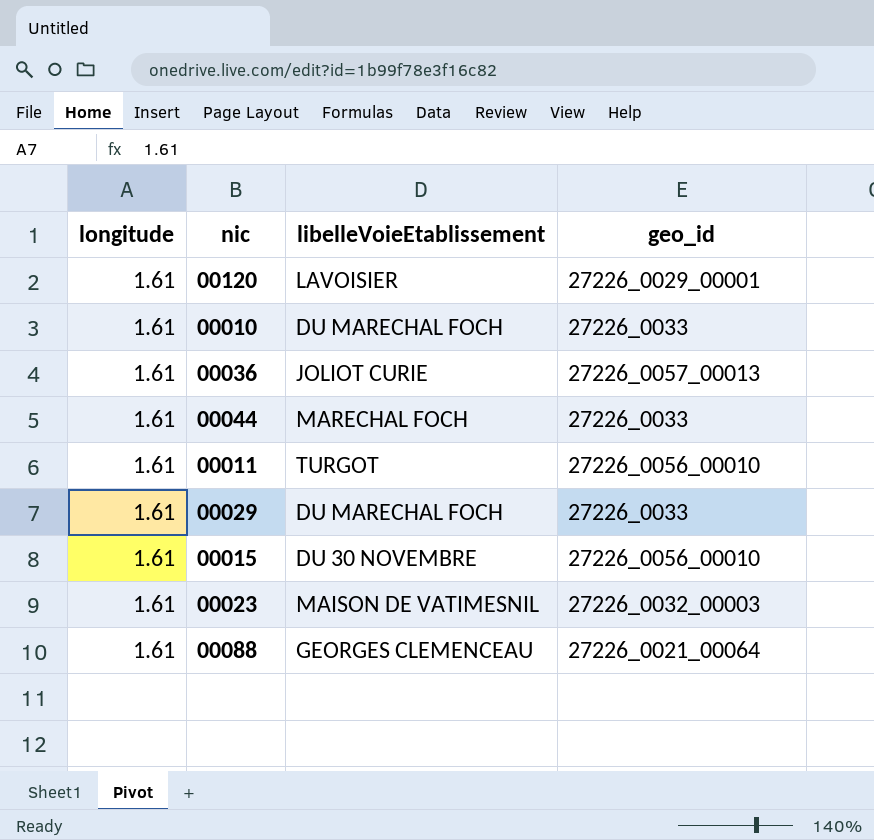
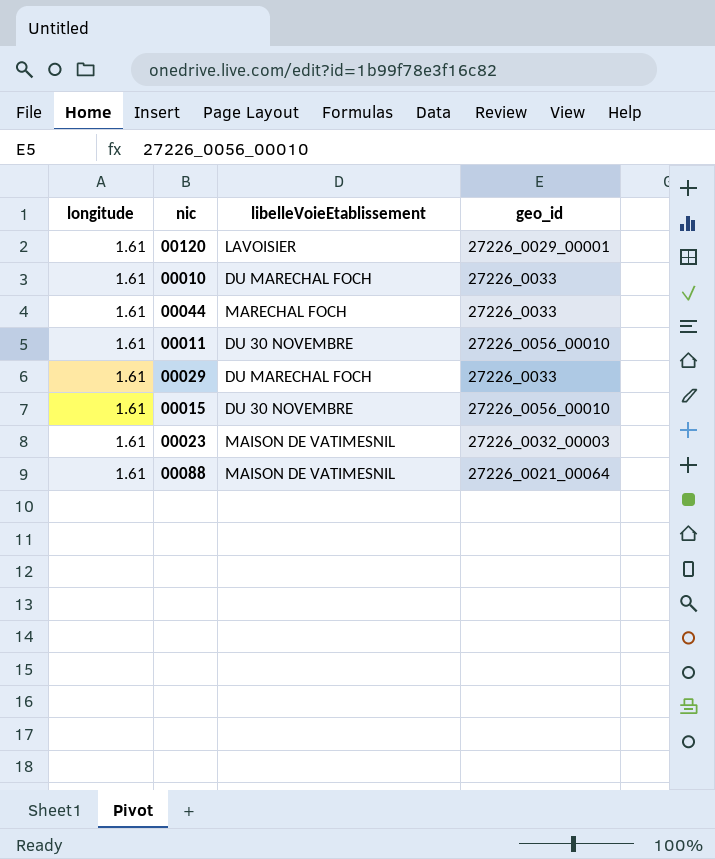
row 00036: 1.61 | JOLIOT CURIE | 27226_0057_00013 -> none
00011 | libelleVoieEtablissement: TURGOT -> DU 30 NOVEMBRE
00088 | libelleVoieEtablissement: GEORGES CLEMENCEAU -> MAISON DE VATIMESNIL

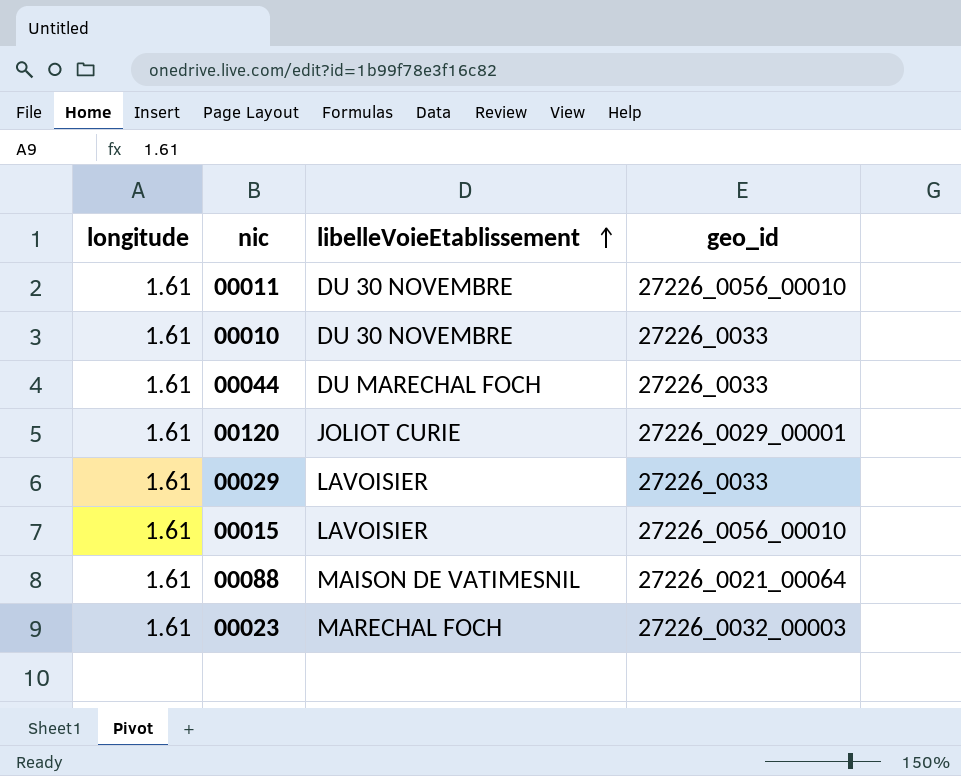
row order: none -> libelleVoieEtablissement ascending
00010 | libelleVoieEtablissement: DU MARECHAL FOCH -> DU 30 NOVEMBRE
00044 | libelleVoieEtablissement: MARECHAL FOCH -> DU MARECHAL FOCH
00120 | libelleVoieEtablissement: LAVOISIER -> JOLIOT CURIE
00029 | libelleVoieEtablissement: DU MARECHAL FOCH -> LAVOISIER
00015 | libelleVoieEtablissement: DU 30 NOVEMBRE -> LAVOISIER
00023 | libelleVoieEtablissement: MAISON DE VATIMESNIL -> MARECHAL FOCH

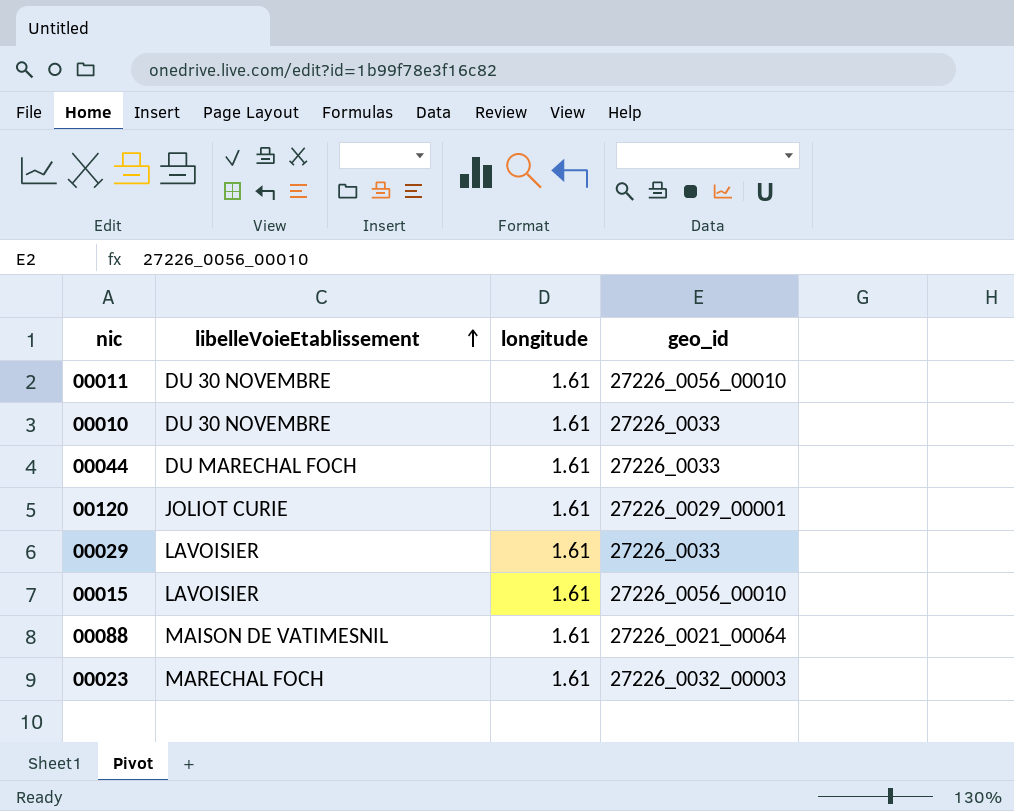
column longitude | position: 1 -> 3

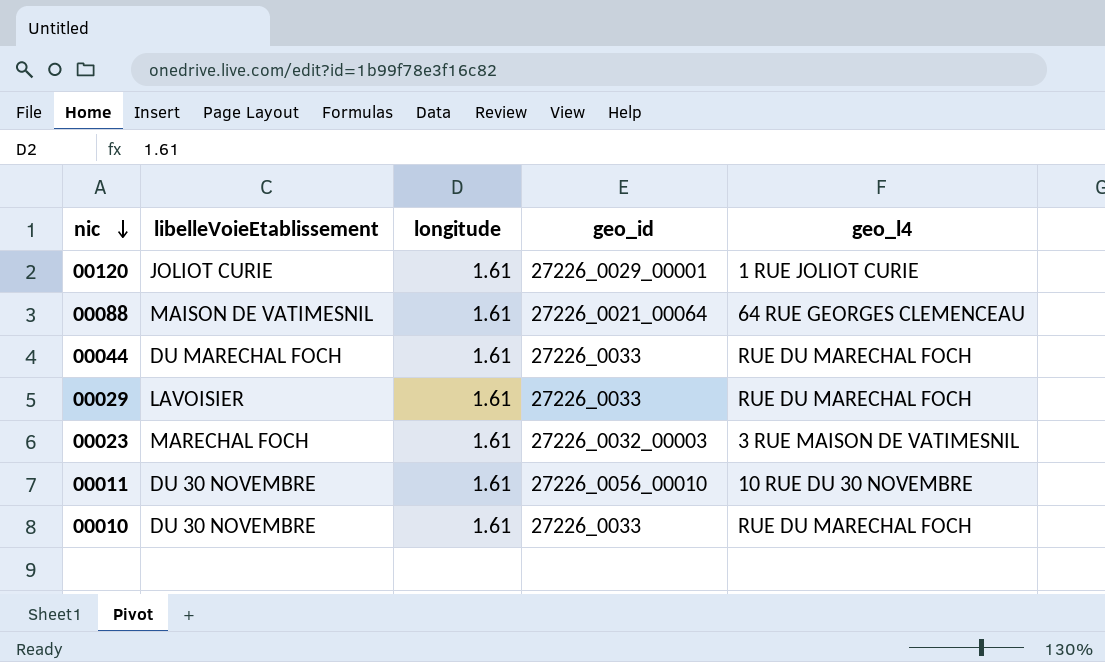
row order: libelleVoieEtablissement ascending -> nic descending
column geo_l4 | position: none -> 5
row 00015: LAVOISIER | 1.61 | 27226_0056_00010 -> none

